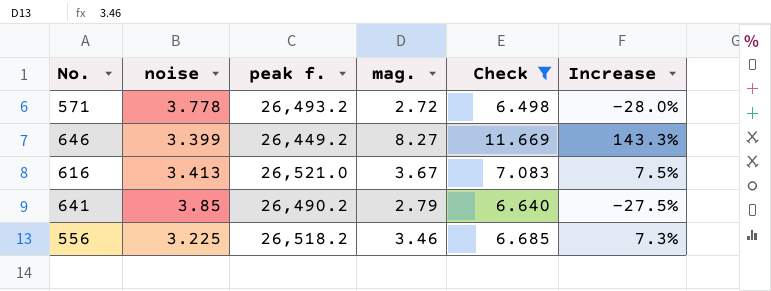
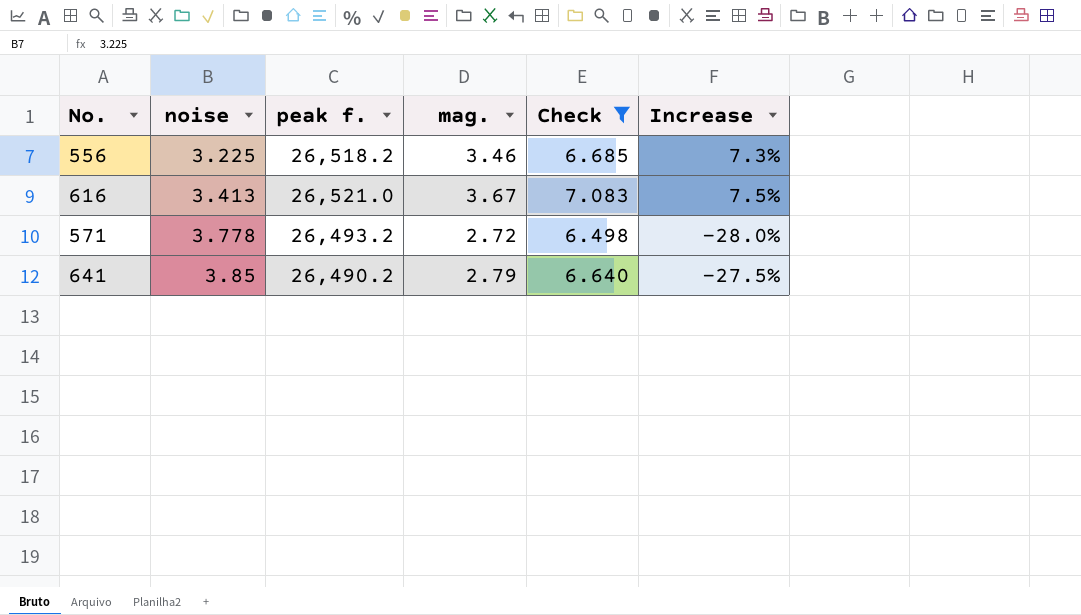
row order: none -> noise ascending
row 646: 3.399 | 26,449.2 | 8.27 | 11.669 | 143.3% -> none

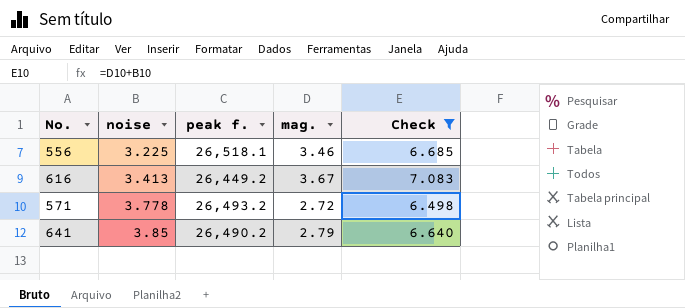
column Increase | formula: ([mag.] - [noise]) / [noise] -> none
556 | peak f.: 26,518.2 -> 26,518.1
616 | peak f.: 26,521.0 -> 26,449.2

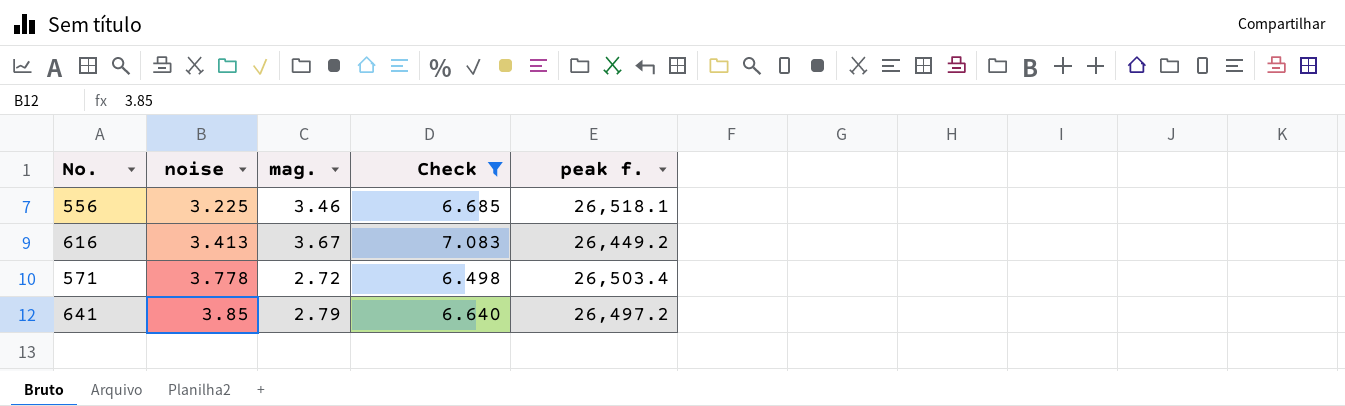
column peak f. | position: 3 -> 5
571 | peak f.: 26,493.2 -> 26,503.4
641 | peak f.: 26,490.2 -> 26,497.2

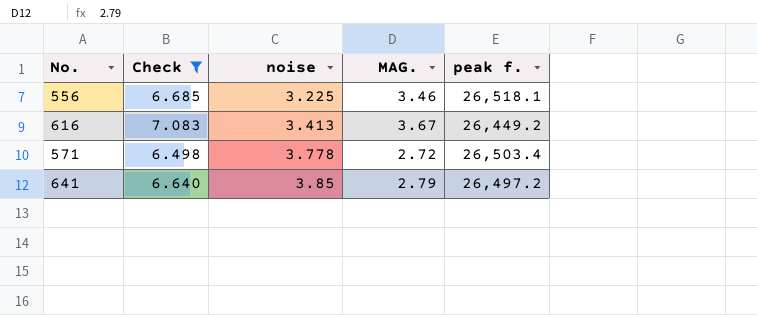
column Check | position: 4 -> 2
column name: mag. -> MAG.

